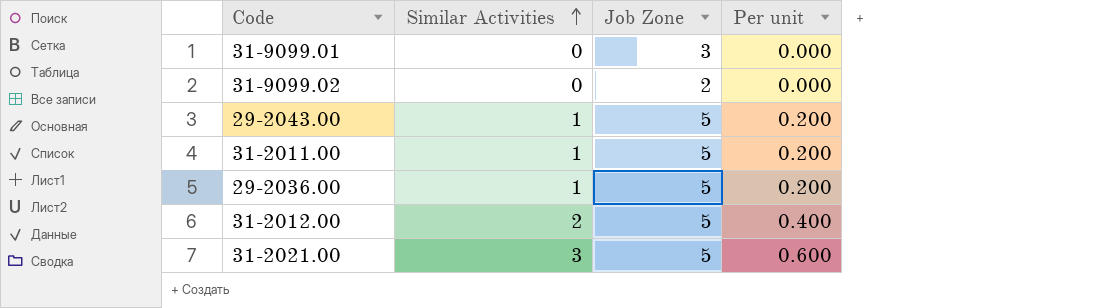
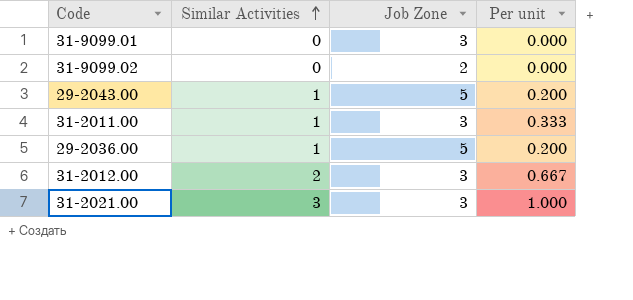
31-2011.00 | Job Zone: 5 -> 3
31-2011.00 | Per unit: 0.200 -> 0.333
31-2012.00 | Job Zone: 5 -> 3
31-2012.00 | Per unit: 0.400 -> 0.667
31-2021.00 | Job Zone: 5 -> 3
31-2021.00 | Per unit: 0.600 -> 1.000

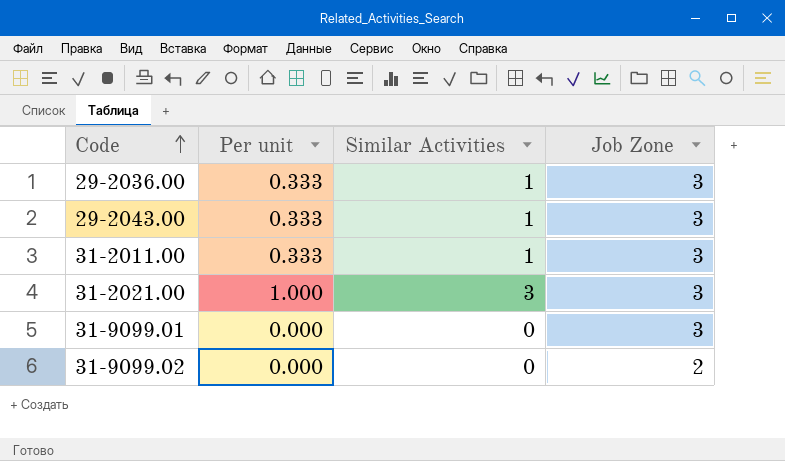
row order: Similar Activities ascending -> Code ascending
column Per unit | position: 4 -> 2
row 31-2012.00: 2 | 3 | 0.667 -> none
29-2036.00 | Per unit: 0.200 -> 0.333
29-2036.00 | Job Zone: 5 -> 3
29-2043.00 | Per unit: 0.200 -> 0.333
29-2043.00 | Job Zone: 5 -> 3

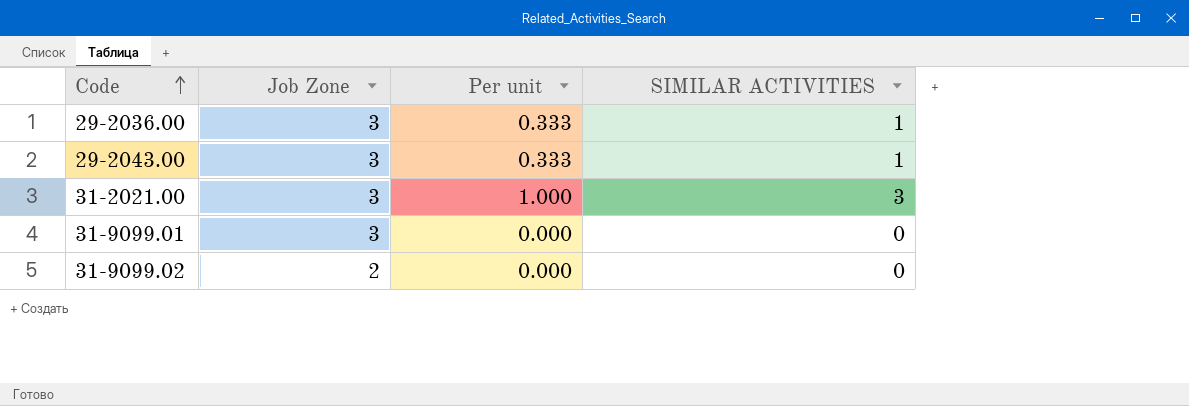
column Job Zone | position: 4 -> 2
column name: Similar Activities -> SIMILAR ACTIVITIES
row 31-2011.00: 0.333 | 1 | 3 -> none

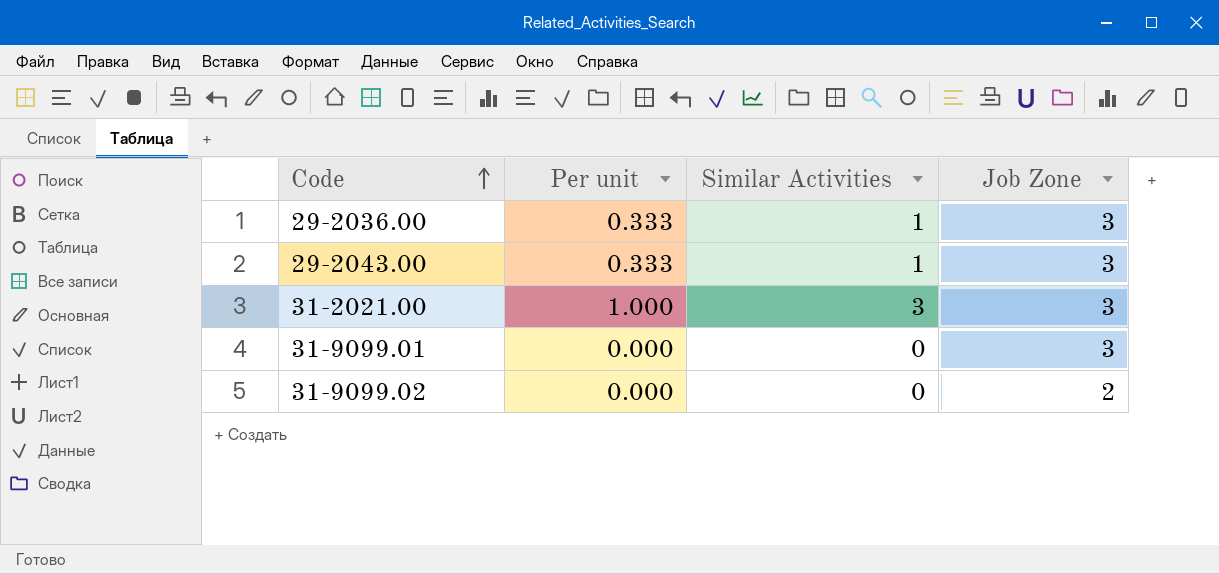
column name: SIMILAR ACTIVITIES -> Similar Activities
column Job Zone | position: 2 -> 4

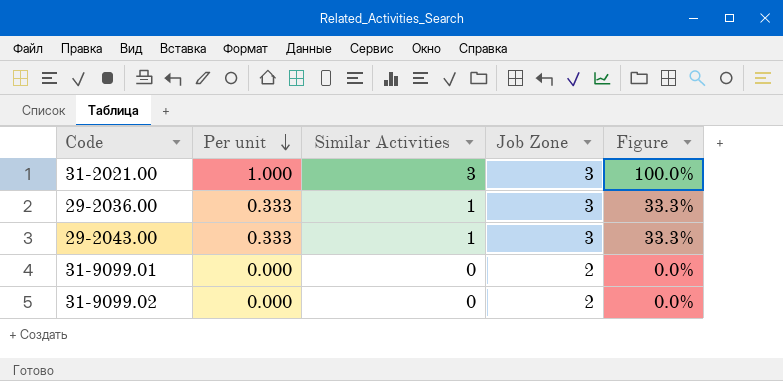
row order: Code ascending -> Per unit descending
column Figure | formula: none -> [Similar Activities] / [Job Zone]
31-9099.01 | Job Zone: 3 -> 2

